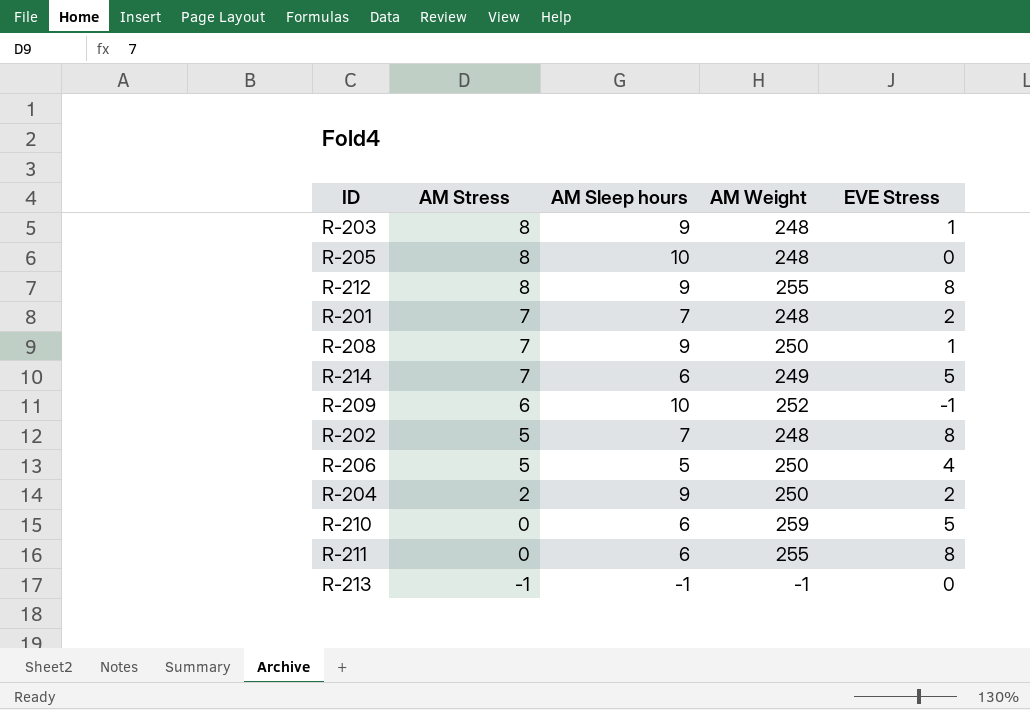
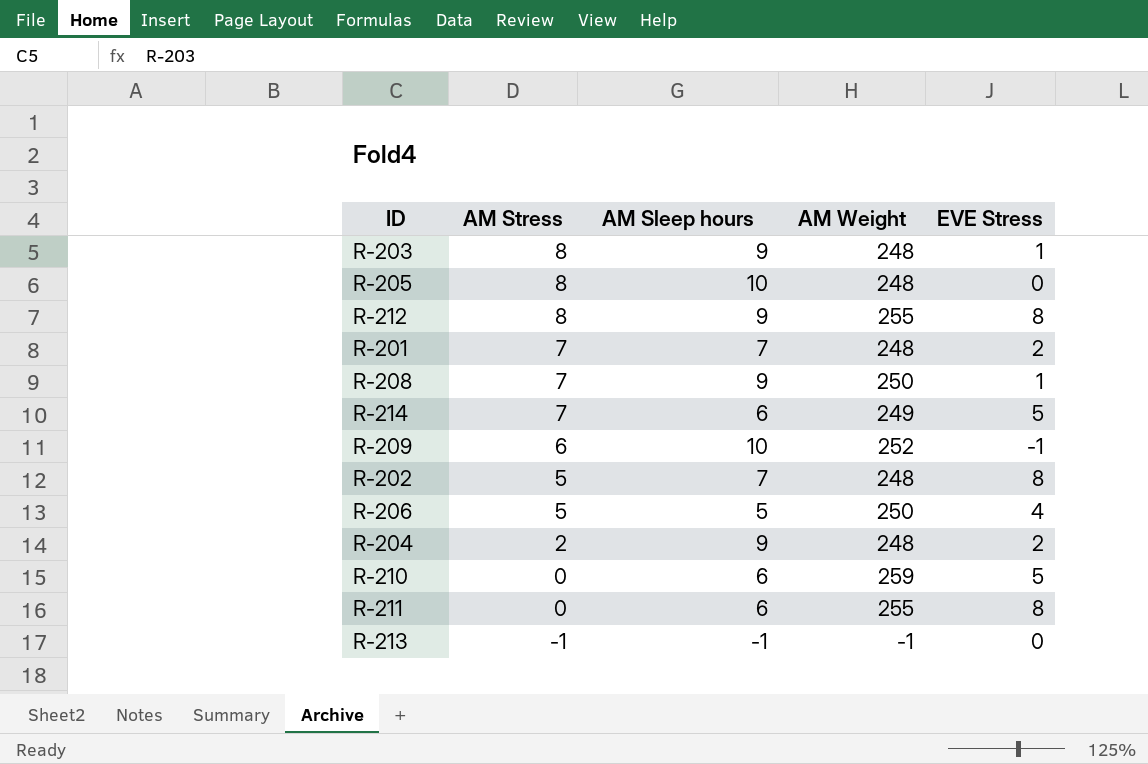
R-204 | AM Weight: 250 -> 248

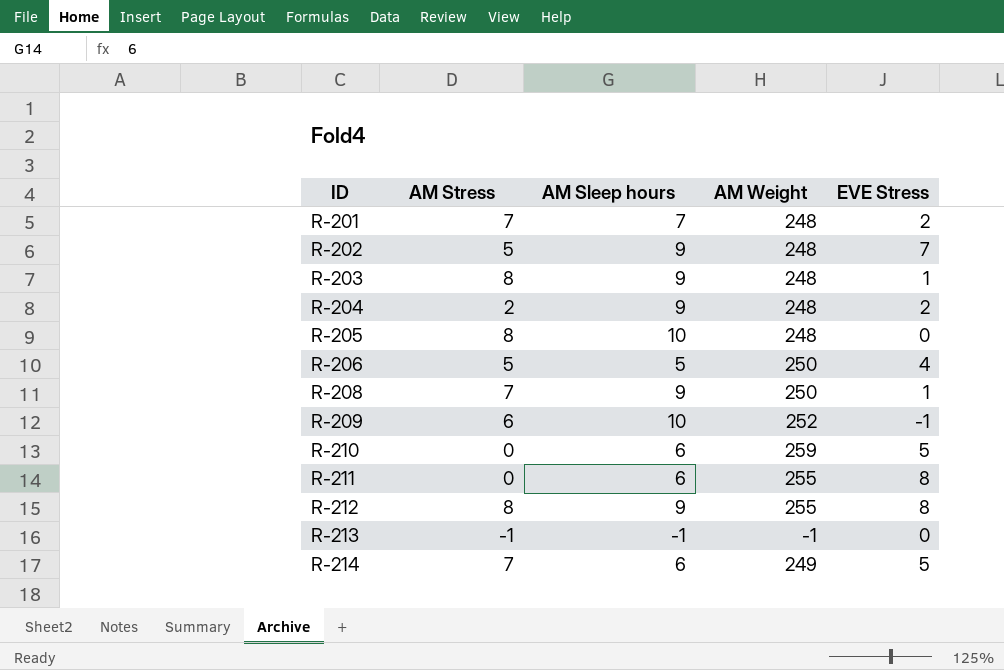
row order: AM Stress descending -> ID ascending
R-202 | AM Sleep hours: 7 -> 9
R-202 | EVE Stress: 8 -> 7

